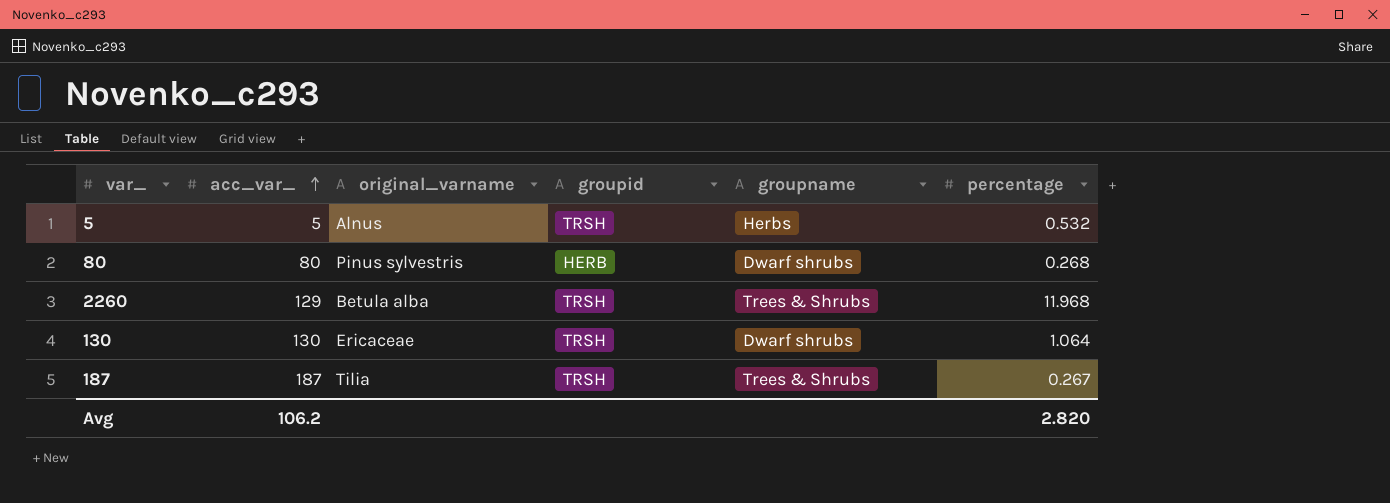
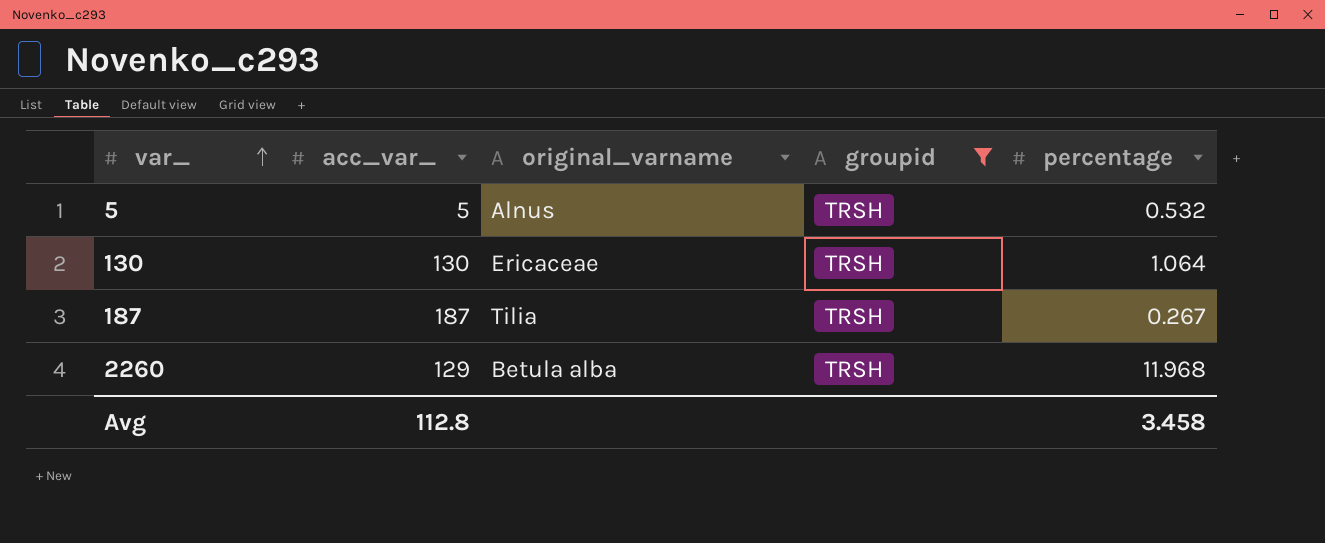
filter: none -> groupid = TRSH
row order: acc_var_ ascending -> var_ ascending
column groupname | position: 5 -> none
Avg | acc_var_: 106.2 -> 112.8
Avg | percentage: 2.820 -> 3.458

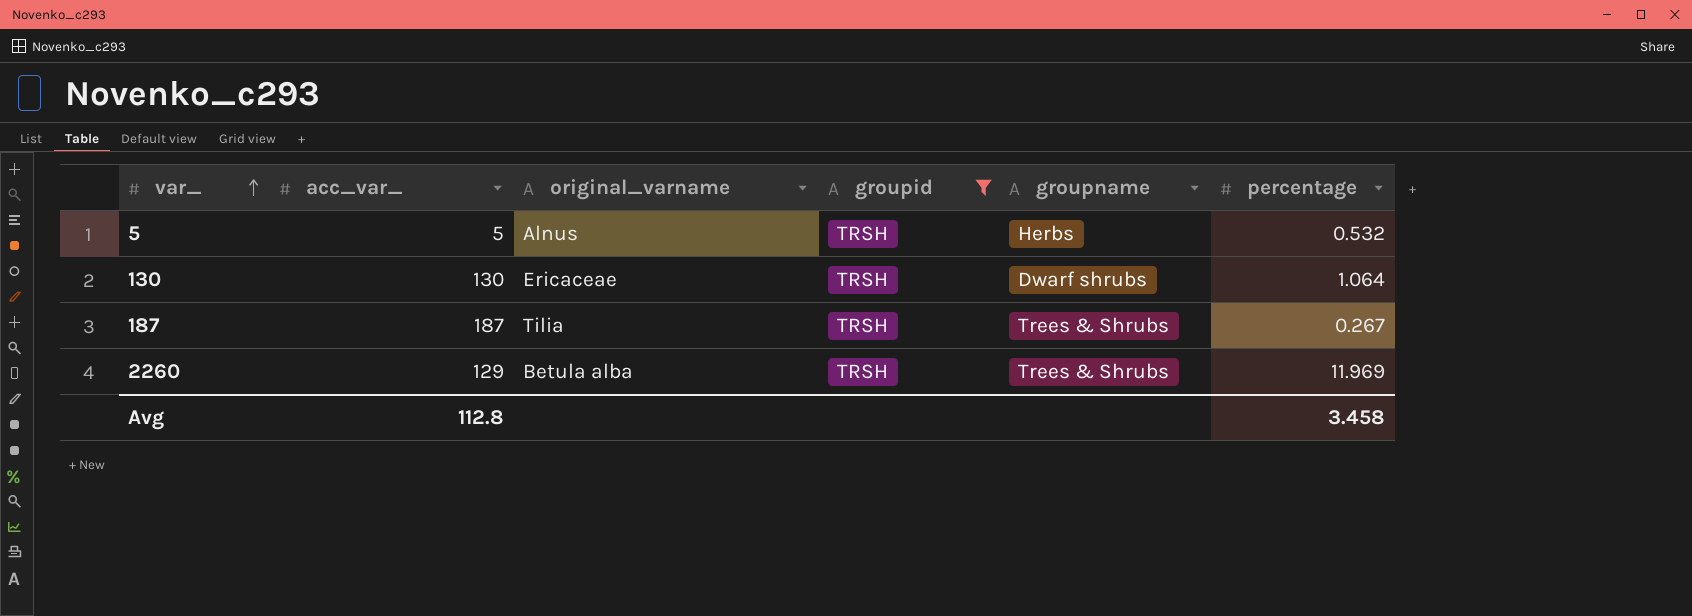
column groupname | position: none -> 5
2260 | percentage: 11.968 -> 11.969

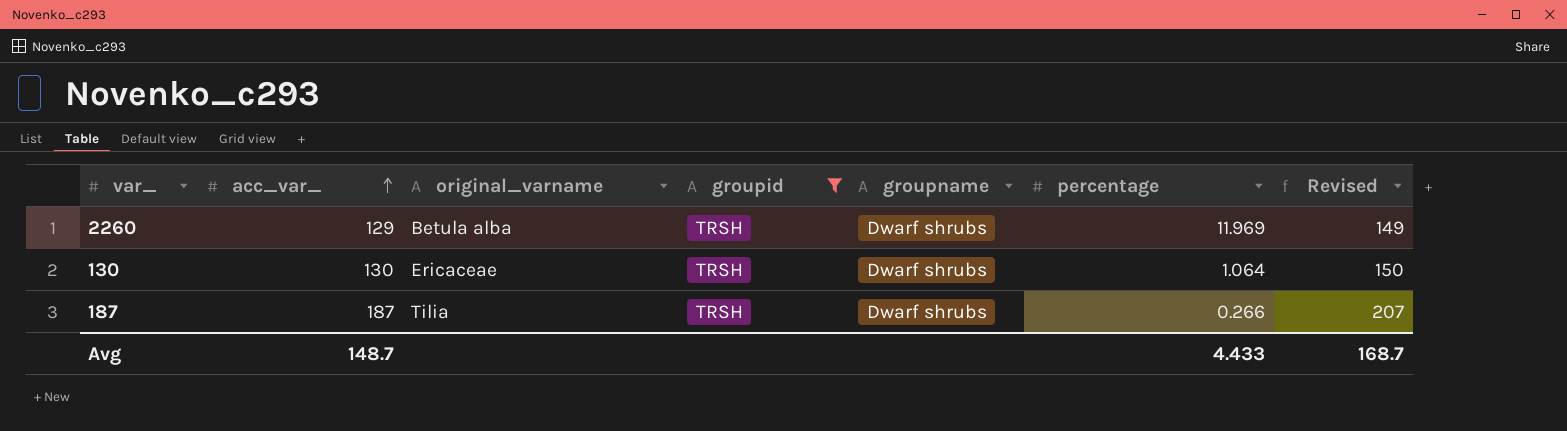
row order: var_ ascending -> acc_var_ ascending
column Revised | formula: none -> [acc_var_] + 20
row 5: 5 | Alnus | TRSH | Herbs | 0.532 -> none
2260 | groupname: Trees & Shrubs -> Dwarf shrubs
187 | groupname: Trees & Shrubs -> Dwarf shrubs
187 | percentage: 0.267 -> 0.266
Avg | acc_var_: 112.8 -> 148.7
Avg | percentage: 3.458 -> 4.433

